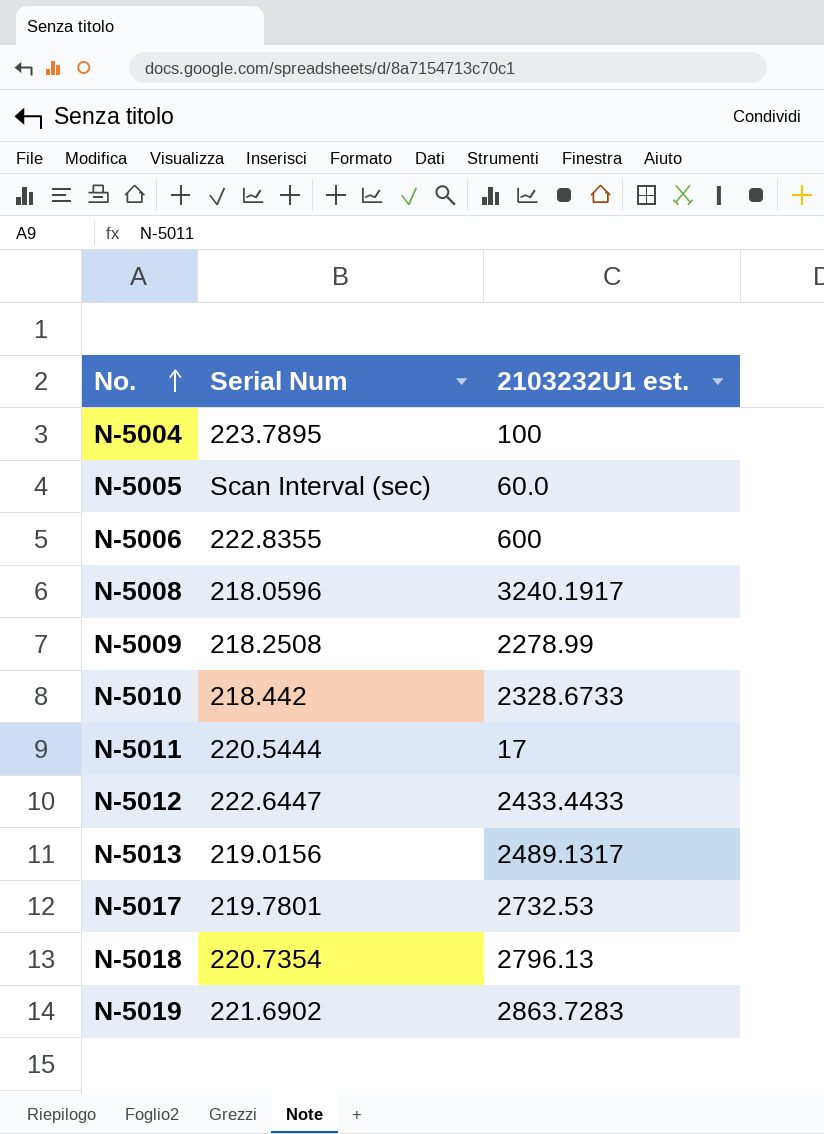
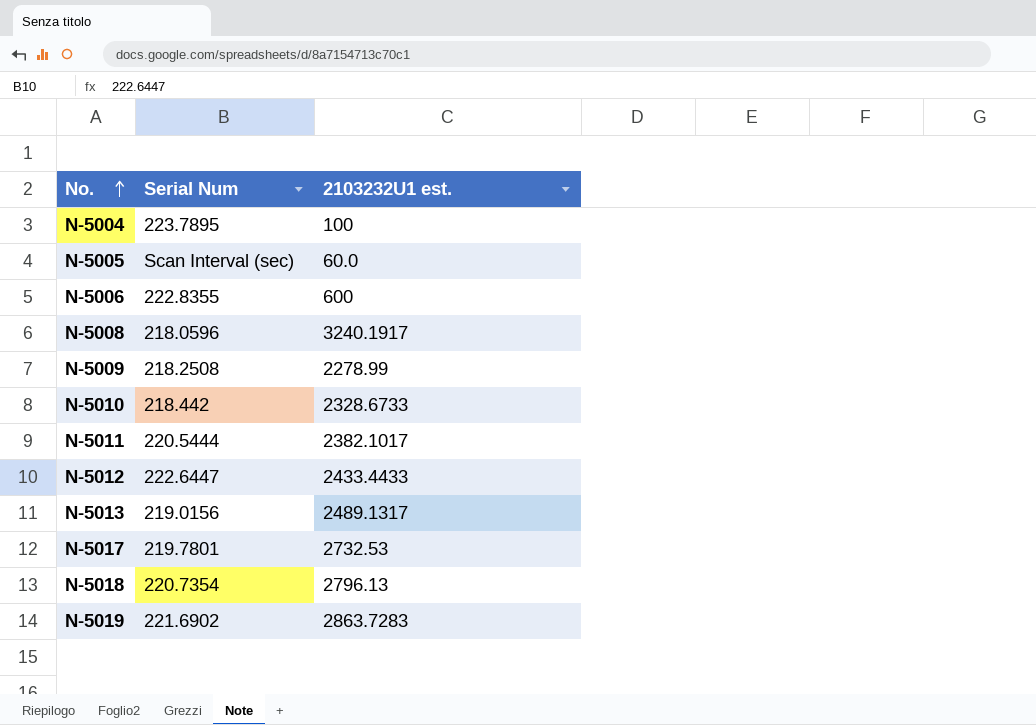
N-5011 | 2103232U1 est.: 17 -> 2382.1017

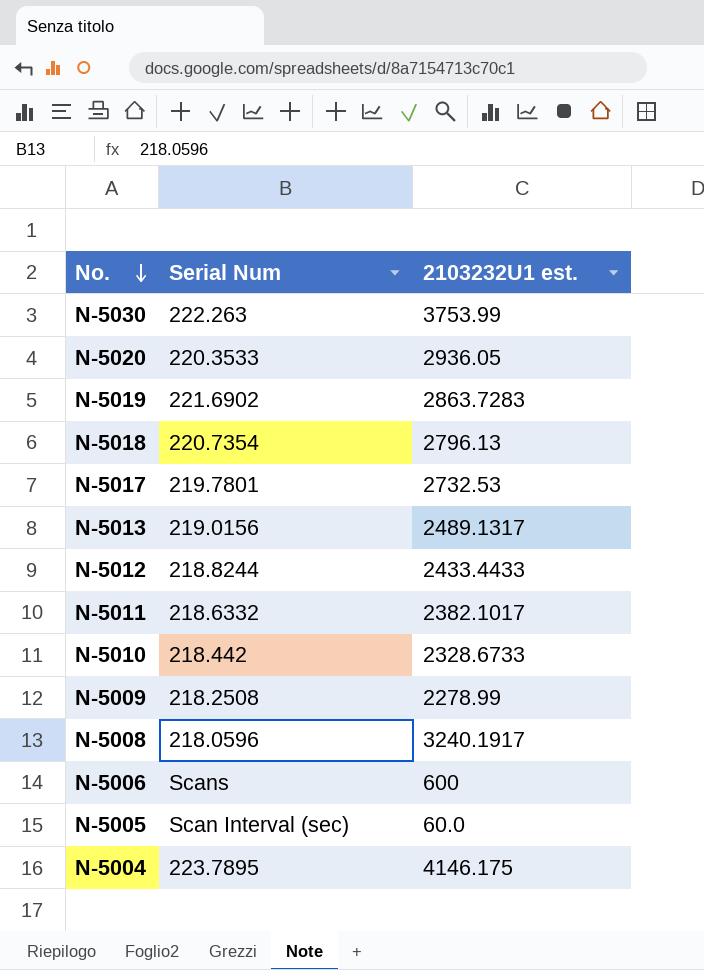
row order: No. ascending -> No. descending
row N-5030: none -> 222.263 | 3753.99
row N-5020: none -> 220.3533 | 2936.05
N-5012 | Serial Num: 222.6447 -> 218.8244
N-5011 | Serial Num: 220.5444 -> 218.6332
N-5006 | Serial Num: 222.8355 -> Scans
N-5004 | 2103232U1 est.: 100 -> 4146.175

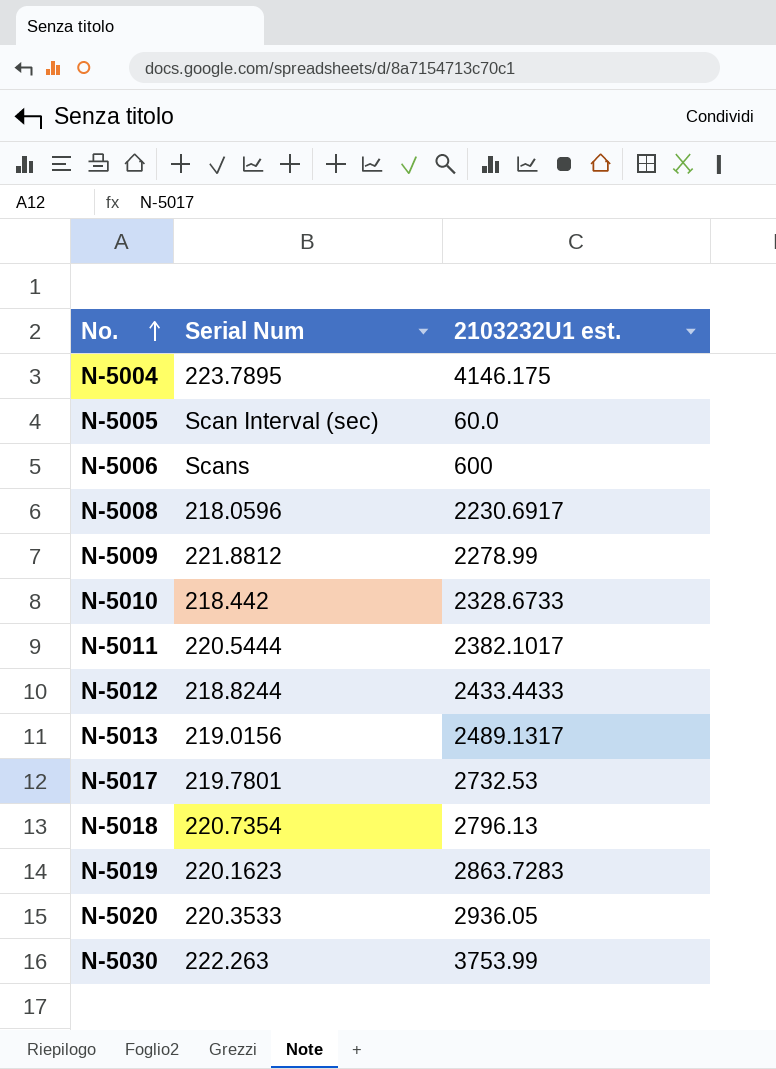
row order: No. descending -> No. ascending
N-5008 | 2103232U1 est.: 3240.1917 -> 2230.6917
N-5009 | Serial Num: 218.2508 -> 221.8812
N-5011 | Serial Num: 218.6332 -> 220.5444
N-5019 | Serial Num: 221.6902 -> 220.1623

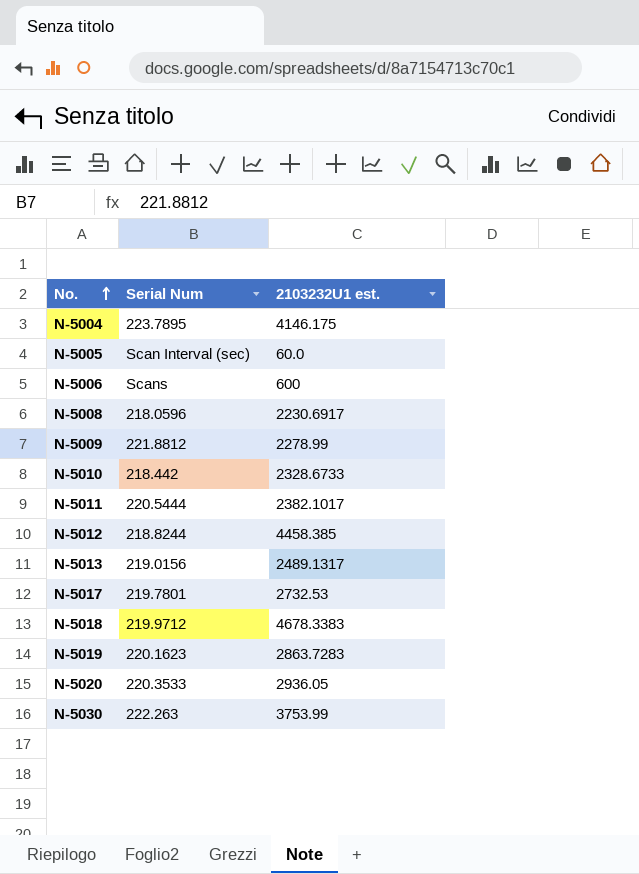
N-5012 | 2103232U1 est.: 2433.4433 -> 4458.385
N-5018 | Serial Num: 220.7354 -> 219.9712
N-5018 | 2103232U1 est.: 2796.13 -> 4678.3383

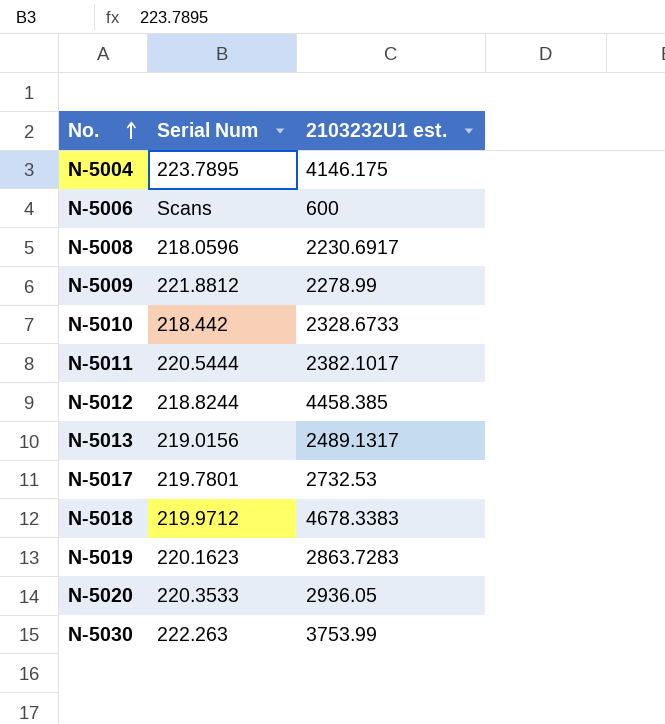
row N-5005: Scan Interval (sec) | 60.0 -> none

